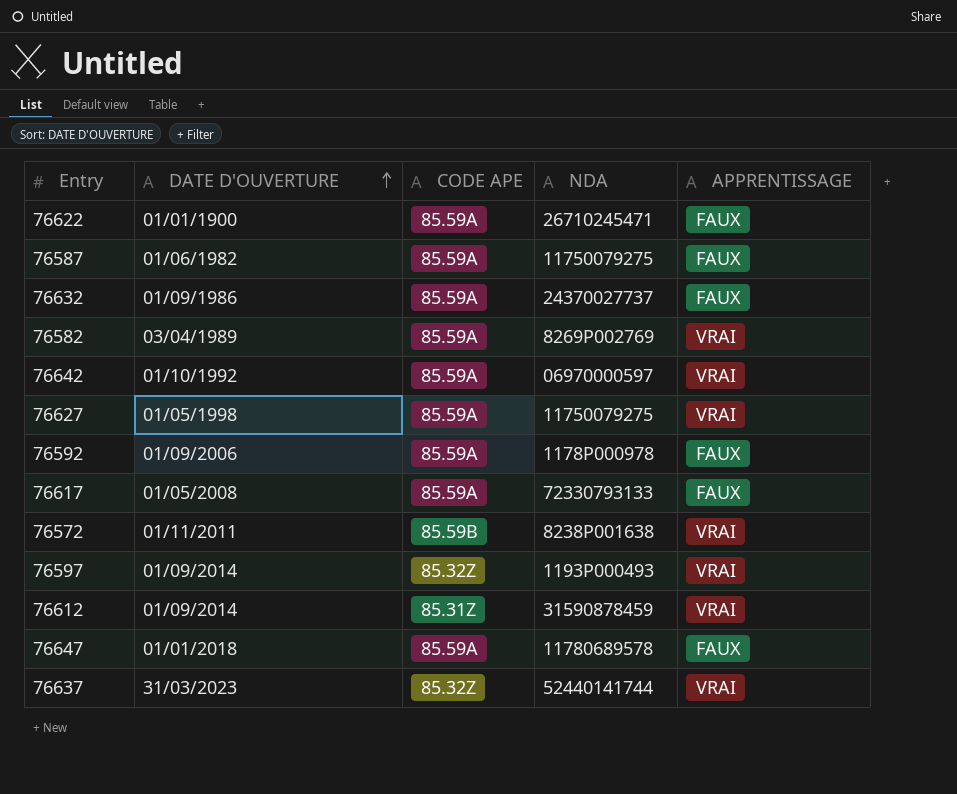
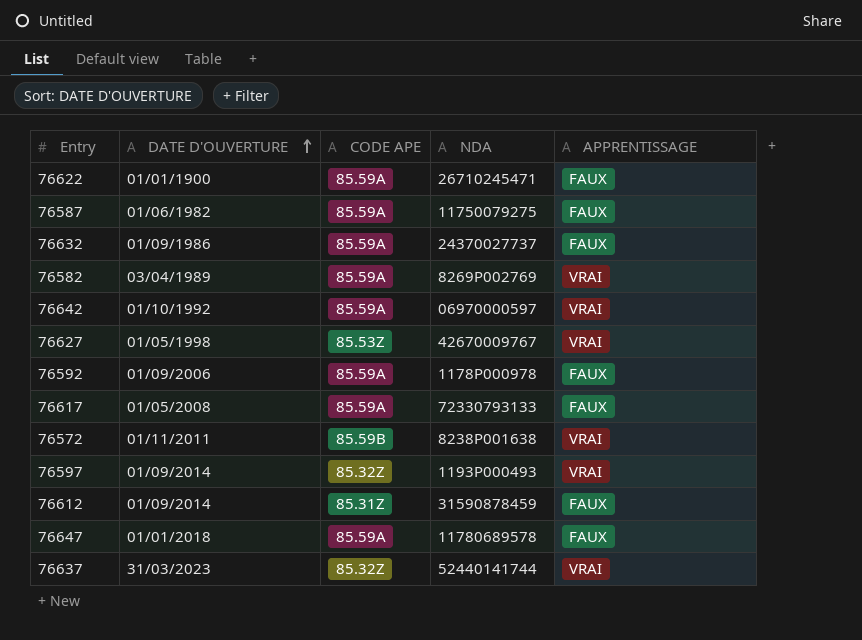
76627 | CODE APE: 85.59A -> 85.53Z
76627 | NDA: 11750079275 -> 42670009767
76612 | APPRENTISSAGE: VRAI -> FAUX

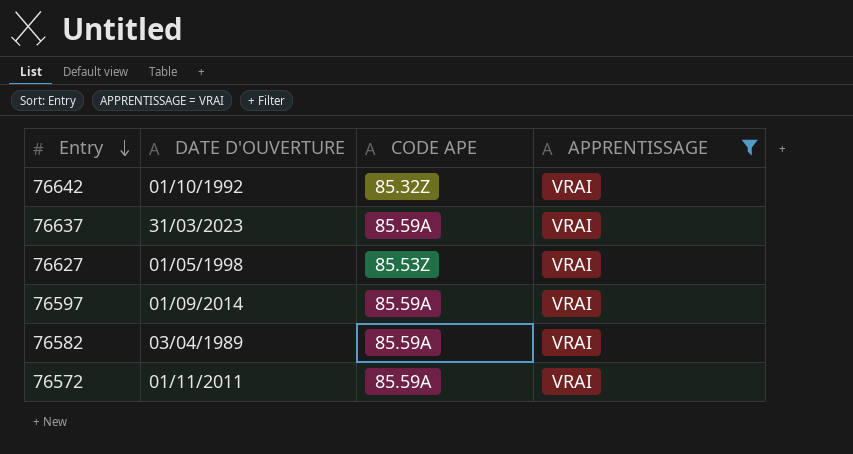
filter: none -> APPRENTISSAGE = VRAI
row order: DATE D'OUVERTURE ascending -> Entry descending
column NDA | position: 4 -> none
76642 | CODE APE: 85.59A -> 85.32Z
76637 | CODE APE: 85.32Z -> 85.59A
76597 | CODE APE: 85.32Z -> 85.59A
76572 | CODE APE: 85.59B -> 85.59A

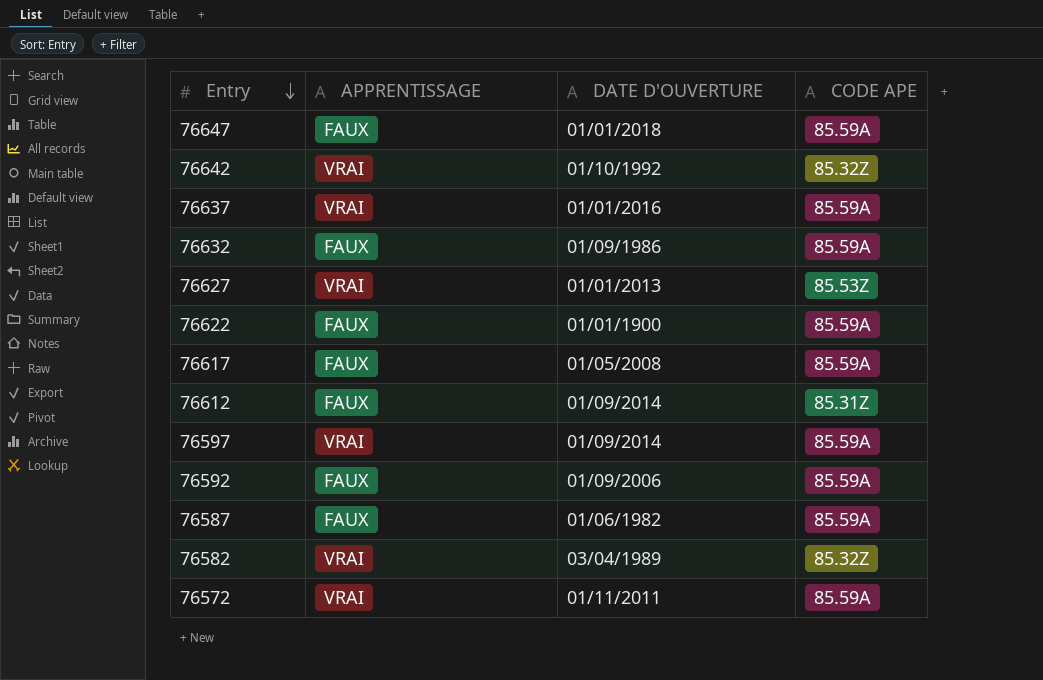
filter: APPRENTISSAGE = VRAI -> none
column APPRENTISSAGE | position: 4 -> 2
76637 | DATE D'OUVERTURE: 31/03/2023 -> 01/01/2016
76627 | DATE D'OUVERTURE: 01/05/1998 -> 01/01/2013
76582 | CODE APE: 85.59A -> 85.32Z

